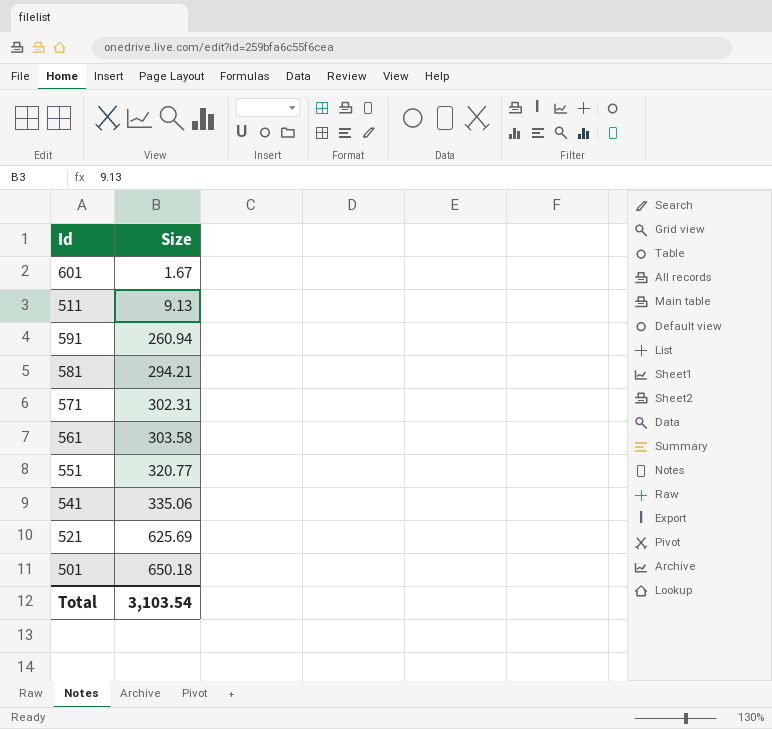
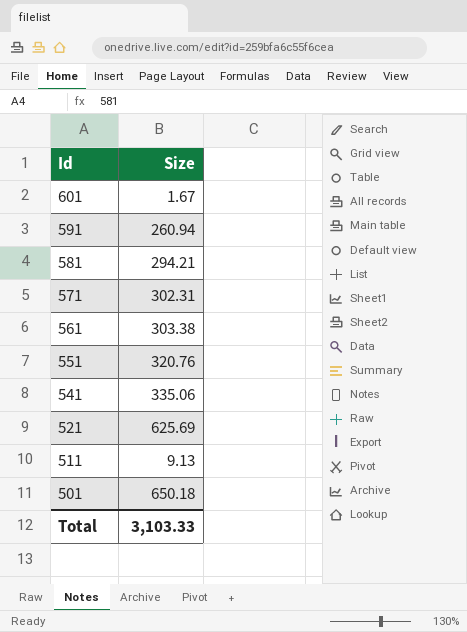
row order: Size ascending -> Id descending
561 | Size: 303.58 -> 303.38
551 | Size: 320.77 -> 320.76
Total | Size: 3,103.54 -> 3,103.33

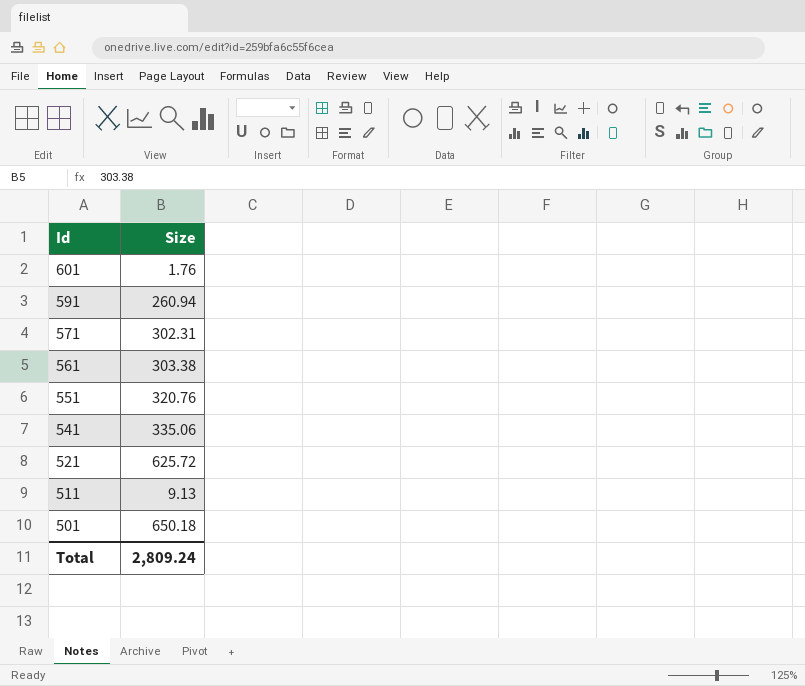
row 581: 294.21 -> none
601 | Size: 1.67 -> 1.76
521 | Size: 625.69 -> 625.72
Total | Size: 3,103.33 -> 2,809.24

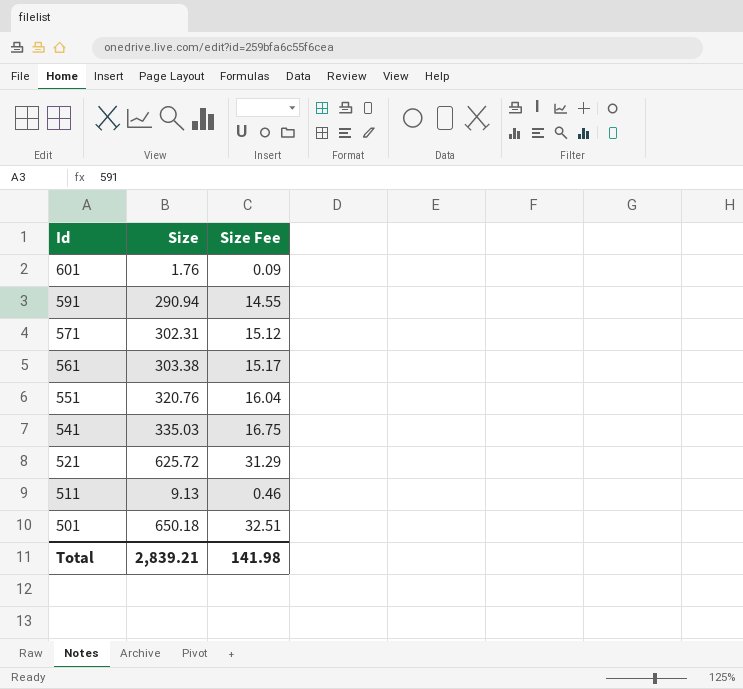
column Size Fee | formula: none -> [Size] * 0.05
591 | Size: 260.94 -> 290.94
541 | Size: 335.06 -> 335.03
Total | Size: 2,809.24 -> 2,839.21

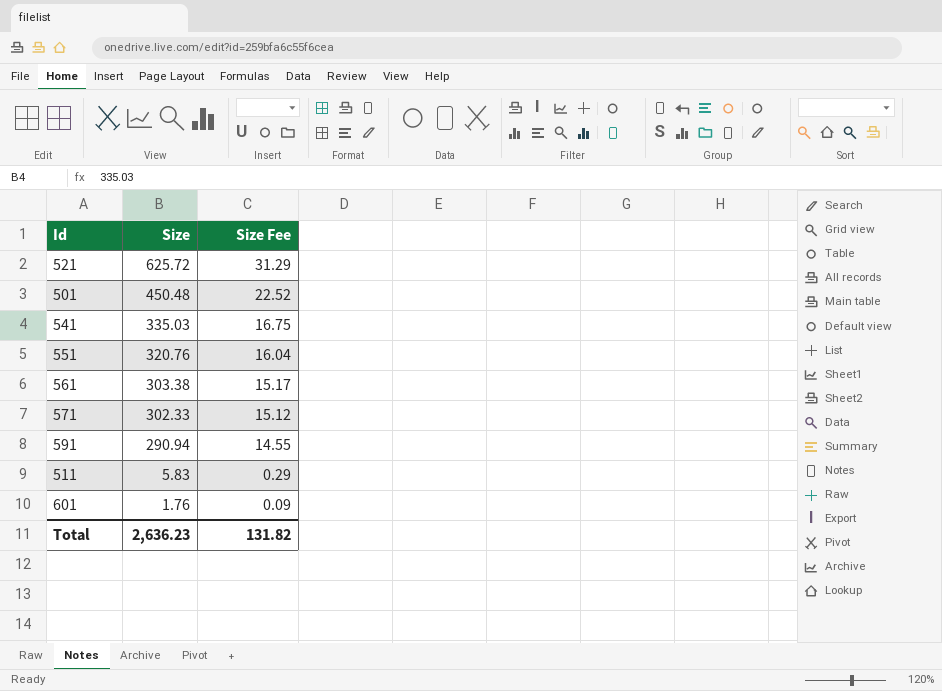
row order: Id descending -> Size descending
501 | Size: 650.18 -> 450.48
501 | Size Fee: 32.51 -> 22.52
571 | Size: 302.31 -> 302.33
511 | Size: 9.13 -> 5.83
511 | Size Fee: 0.46 -> 0.29
Total | Size: 2,839.21 -> 2,636.23
Total | Size Fee: 141.98 -> 131.82

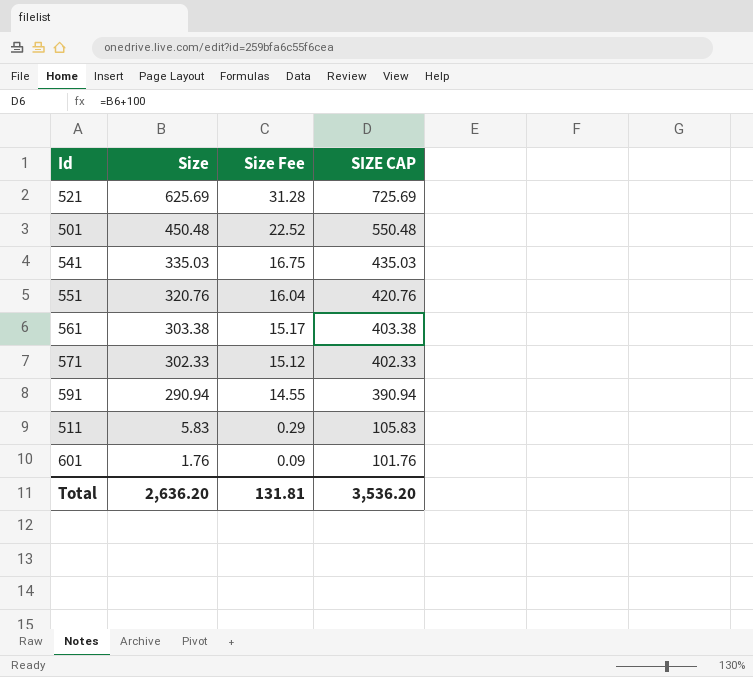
column SIZE CAP | formula: none -> [Size] + 100
521 | Size: 625.72 -> 625.69
521 | Size Fee: 31.29 -> 31.28
Total | Size: 2,636.23 -> 2,636.20
Total | Size Fee: 131.82 -> 131.81

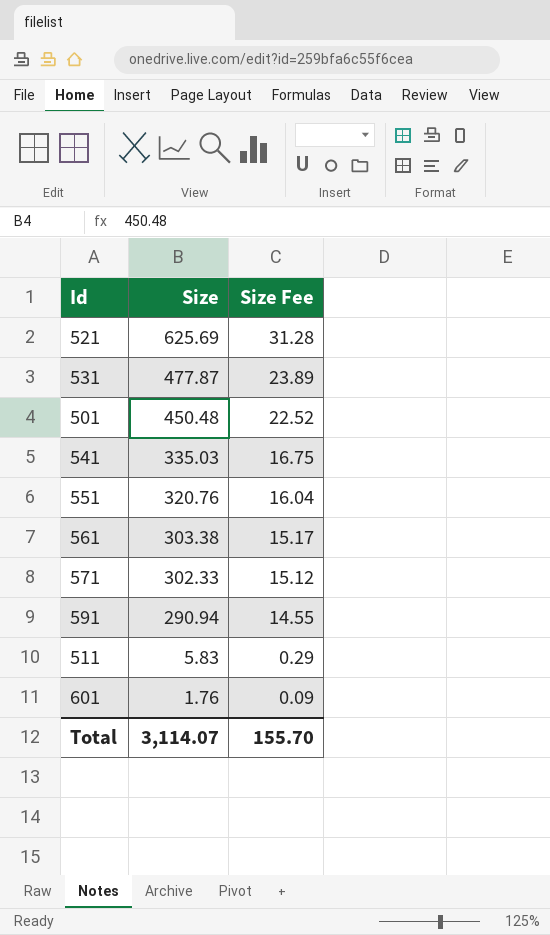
column SIZE CAP | formula: [Size] + 100 -> none
row 531: none -> 477.87 | 23.89
Total | Size: 2,636.20 -> 3,114.07
Total | Size Fee: 131.81 -> 155.70

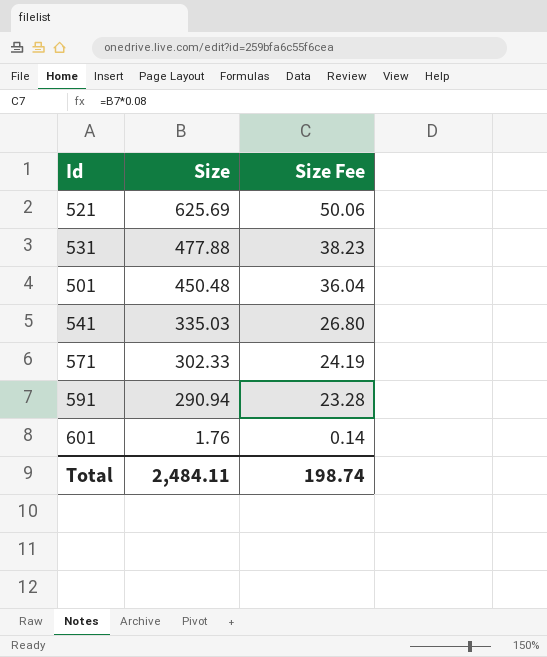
column Size Fee | formula: [Size] * 0.05 -> [Size] * 0.08
row 551: 320.76 | 16.04 -> none
row 561: 303.38 | 15.17 -> none
row 511: 5.83 | 0.29 -> none
531 | Size: 477.87 -> 477.88
Total | Size: 3,114.07 -> 2,484.11
Total | Size Fee: 155.70 -> 198.74

